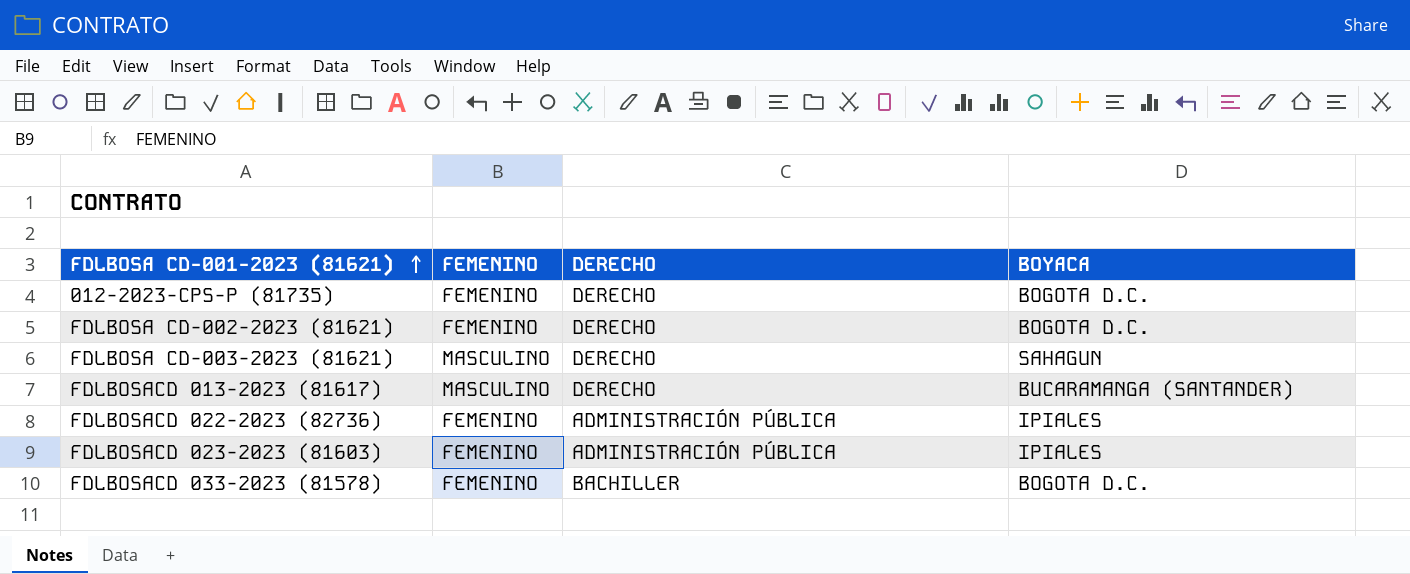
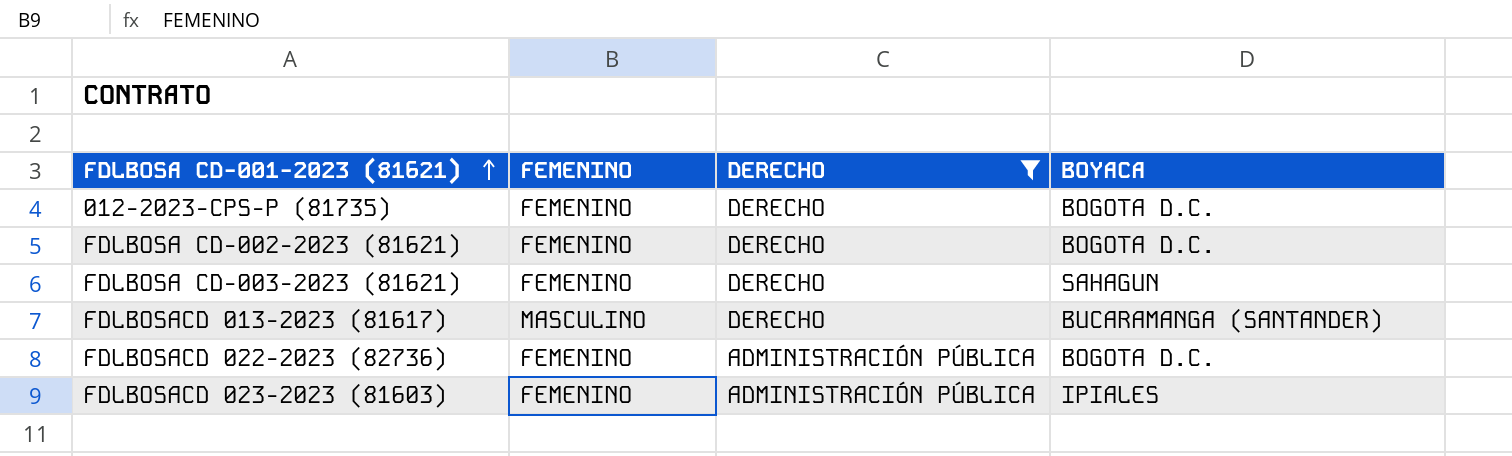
filter: none -> DERECHO != BACHILLER
FDLBOSA CD-003-2023 (81621) | FEMENINO: MASCULINO -> FEMENINO
FDLBOSACD 022-2023 (82736) | BOYACA: IPIALES -> BOGOTA D.C.

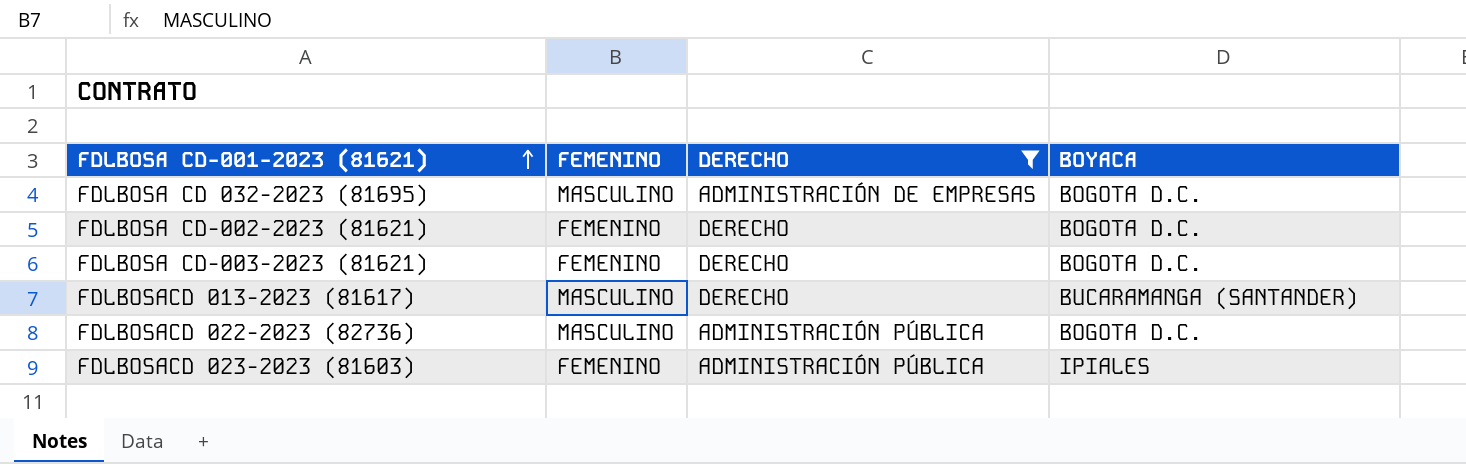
row 012-2023-CPS-P (81735): FEMENINO | DERECHO | BOGOTA D.C. -> none
row FDLBOSA CD 032-2023 (81695): none -> MASCULINO | ADMINISTRACIÓN DE EMPRESAS | BOGOTA D.C.
FDLBOSA CD-003-2023 (81621) | BOYACA: SAHAGUN -> BOGOTA D.C.
FDLBOSACD 022-2023 (82736) | FEMENINO: FEMENINO -> MASCULINO

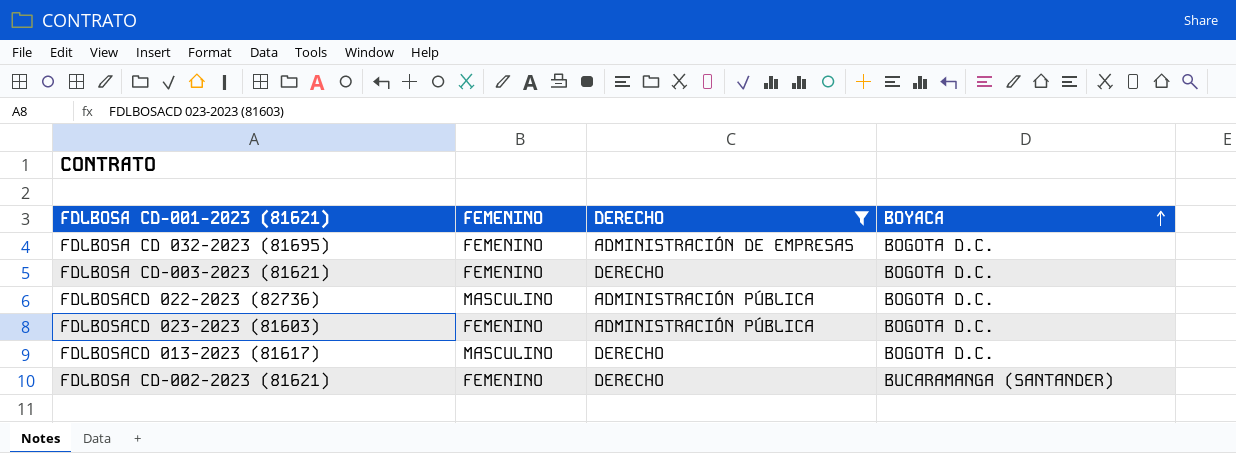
row order: FDLBOSA CD-001-2023 (81621) ascending -> BOYACA ascending
FDLBOSA CD 032-2023 (81695) | FEMENINO: MASCULINO -> FEMENINO
FDLBOSACD 023-2023 (81603) | BOYACA: IPIALES -> BOGOTA D.C.
FDLBOSACD 013-2023 (81617) | BOYACA: BUCARAMANGA (SANTANDER) -> BOGOTA D.C.
FDLBOSA CD-002-2023 (81621) | BOYACA: BOGOTA D.C. -> BUCARAMANGA (SANTANDER)

